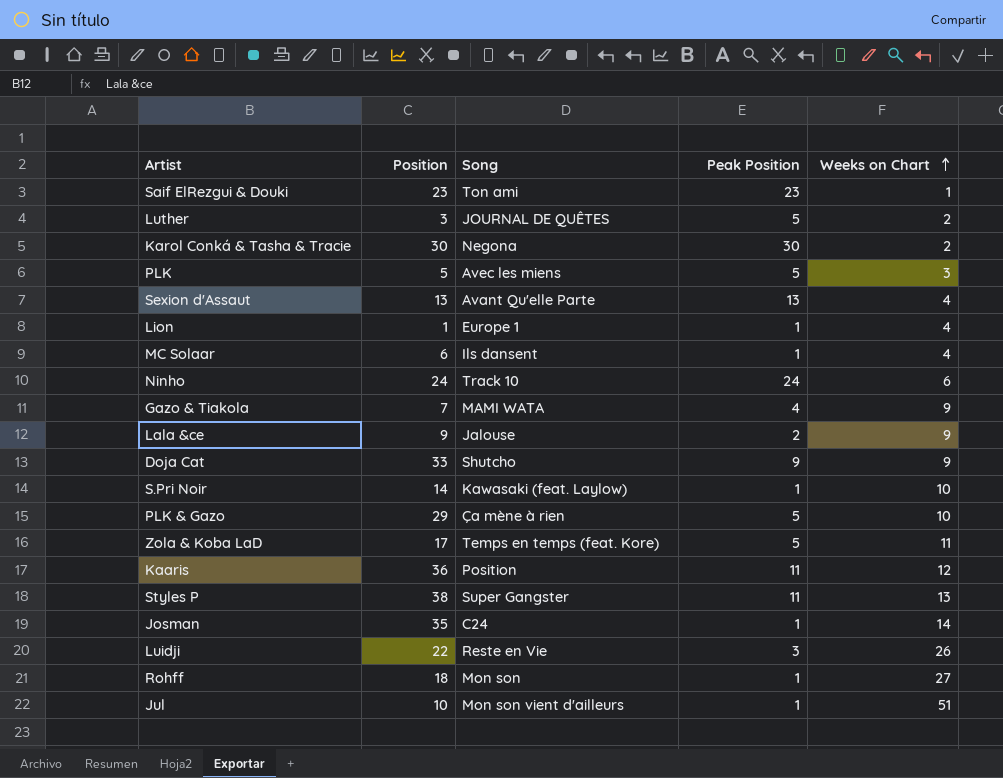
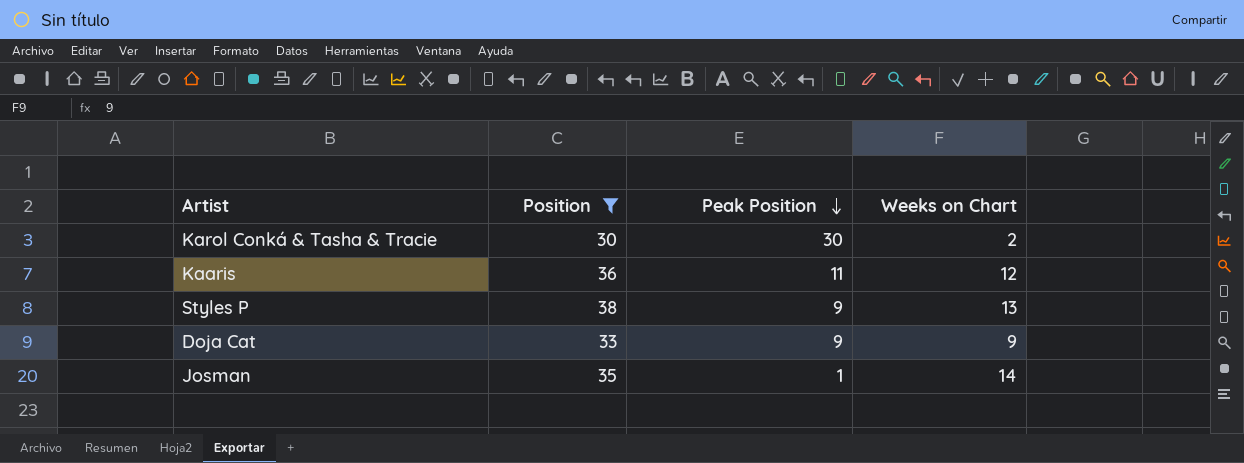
filter: none -> Position >= 30
row order: Weeks on Chart ascending -> Peak Position descending
column Song | position: 3 -> none
Styles P | Peak Position: 11 -> 9

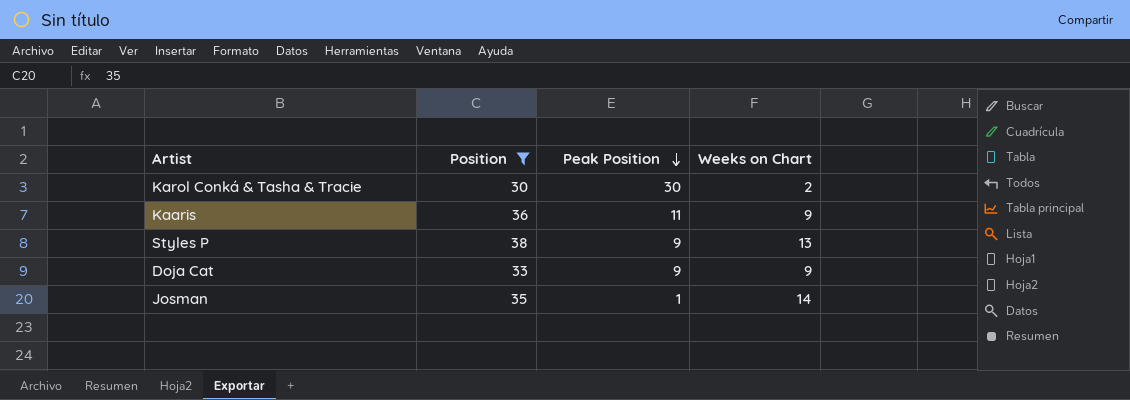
Kaaris | Weeks on Chart: 12 -> 9

